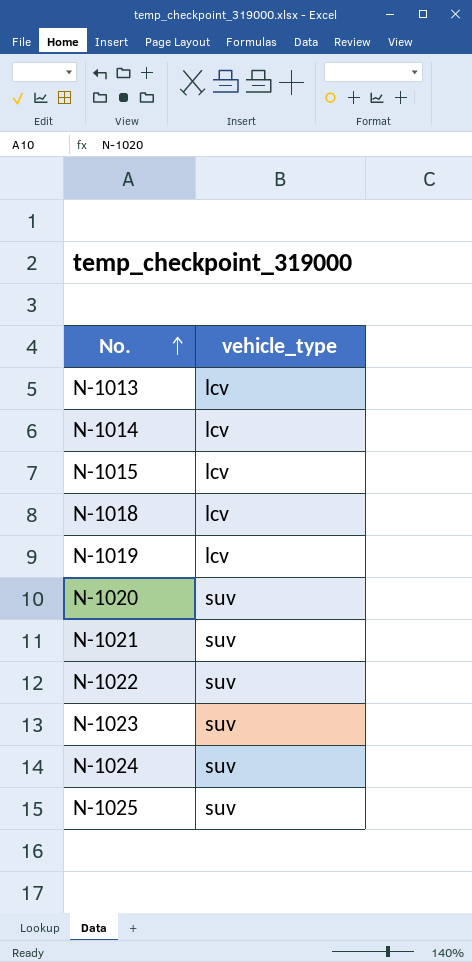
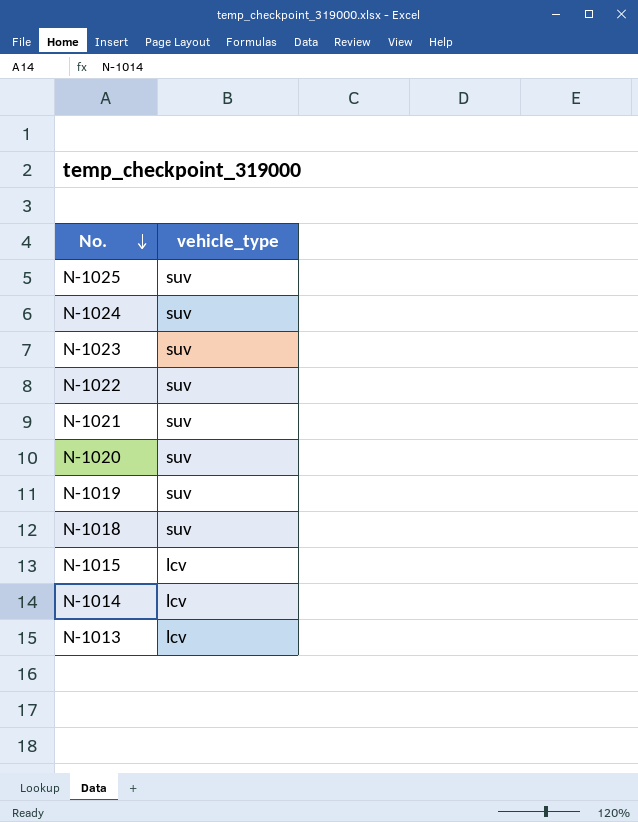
row order: No. ascending -> No. descending
N-1019 | vehicle_type: lcv -> suv
N-1018 | vehicle_type: lcv -> suv

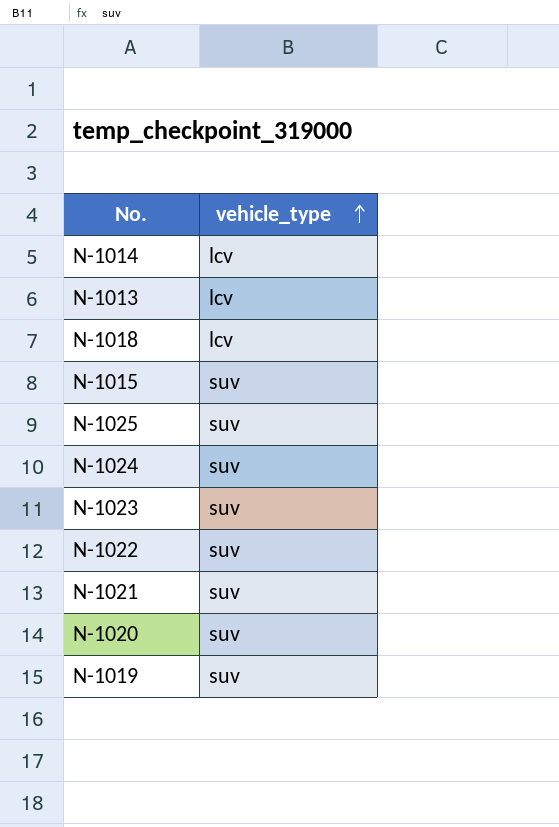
row order: No. descending -> vehicle_type ascending
N-1018 | vehicle_type: suv -> lcv
N-1015 | vehicle_type: lcv -> suv

